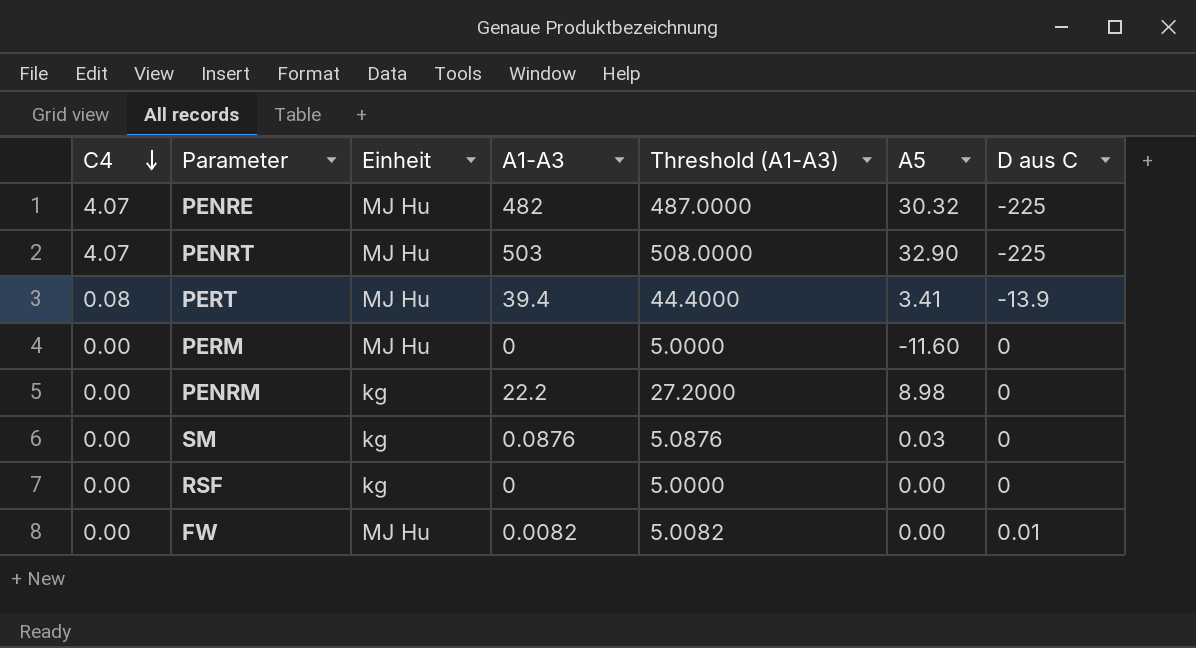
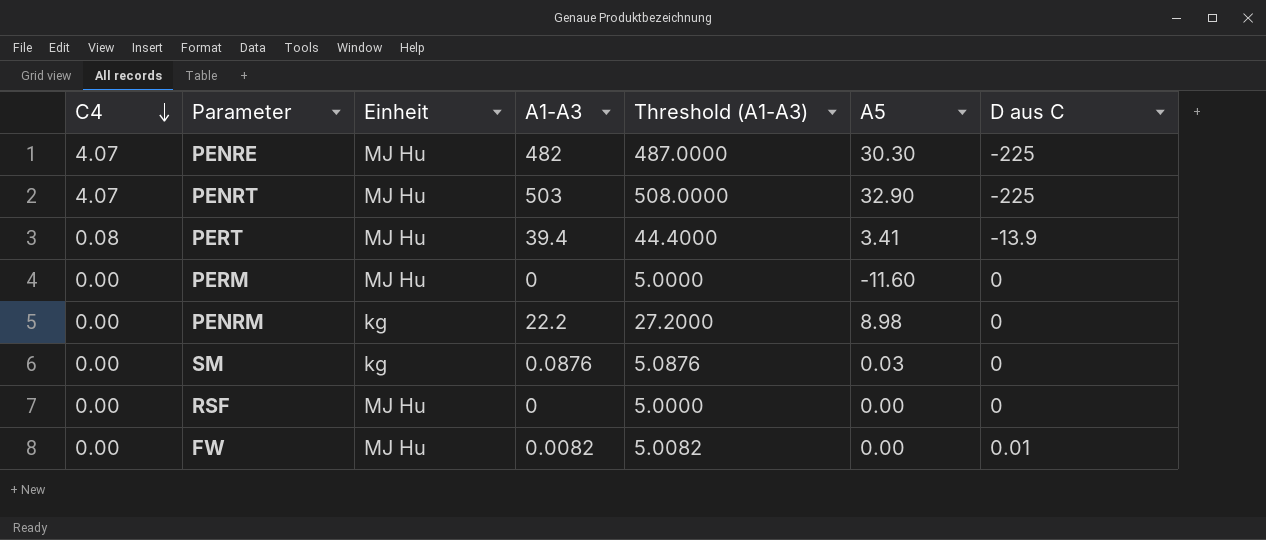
PENRE | A5: 30.32 -> 30.30
RSF | Einheit: kg -> MJ Hu

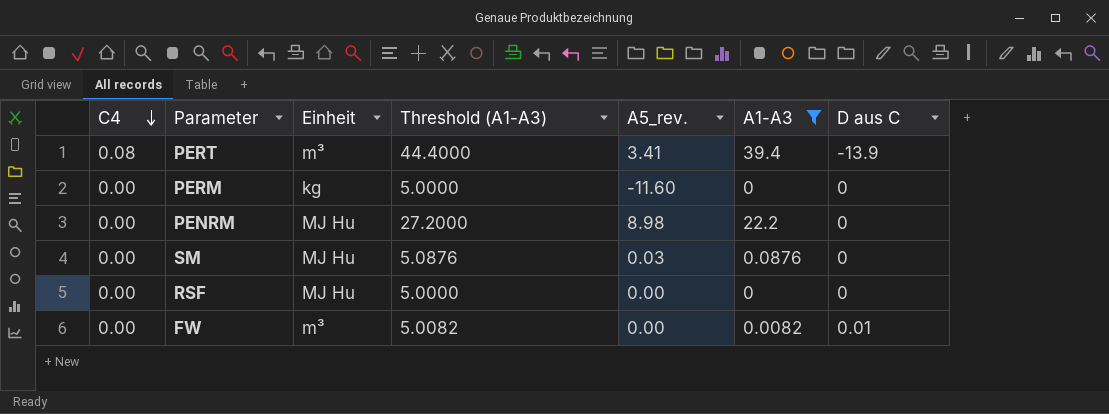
filter: none -> A1-A3 <= 39.4
column name: A5 -> A5_rev.
column A1-A3 | position: 4 -> 6
PERT | Einheit: MJ Hu -> m³
PERM | Einheit: MJ Hu -> kg
PENRM | Einheit: kg -> MJ Hu
SM | Einheit: kg -> MJ Hu
FW | Einheit: MJ Hu -> m³

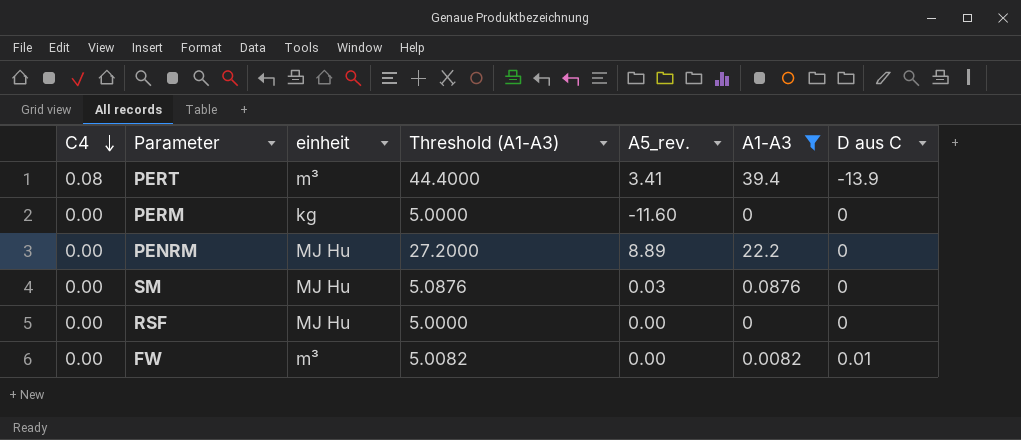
column name: Einheit -> einheit
PENRM | A5_rev.: 8.98 -> 8.89

